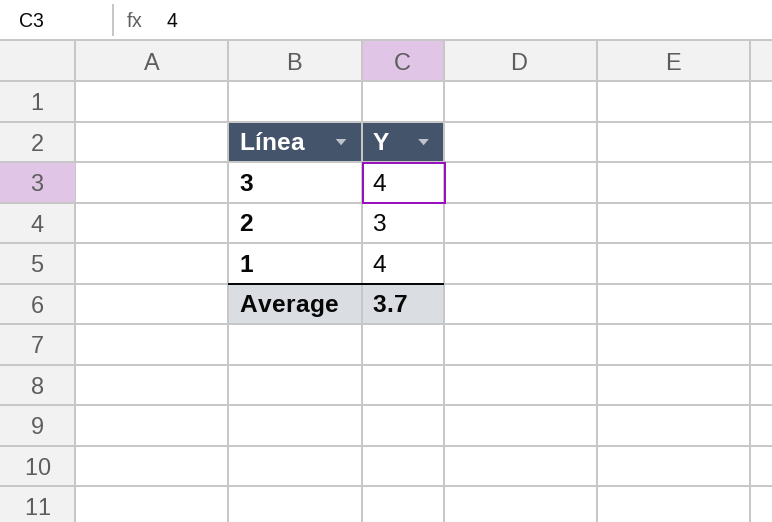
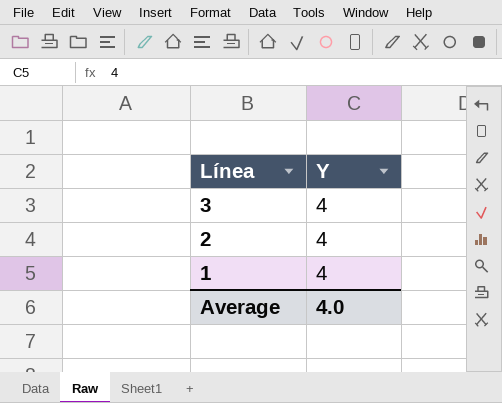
2 | Y: 3 -> 4
Average | Y: 3.7 -> 4.0

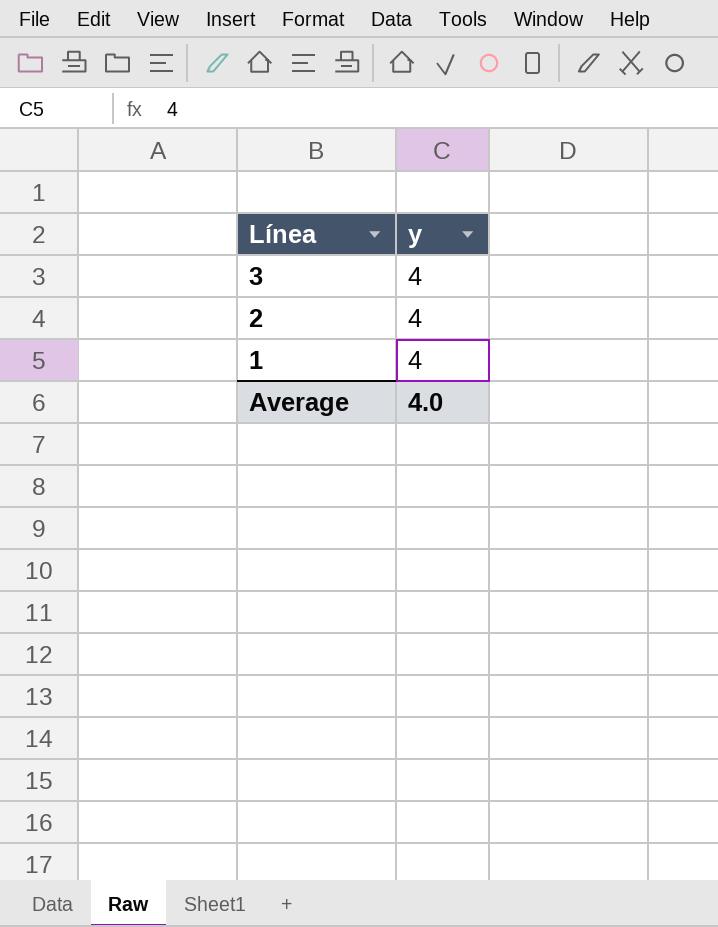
column name: Y -> y

